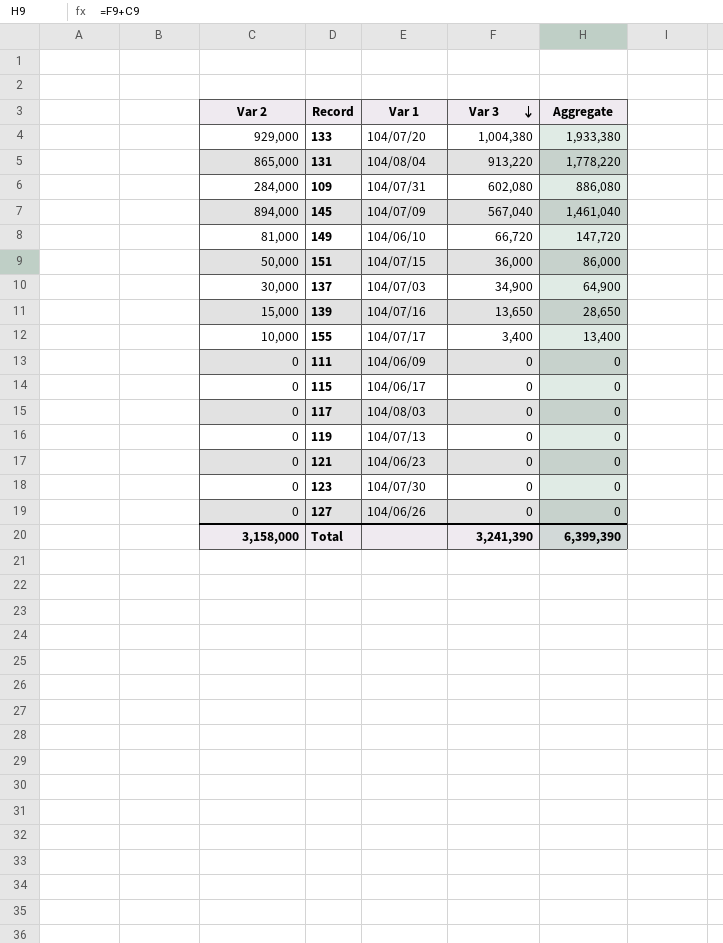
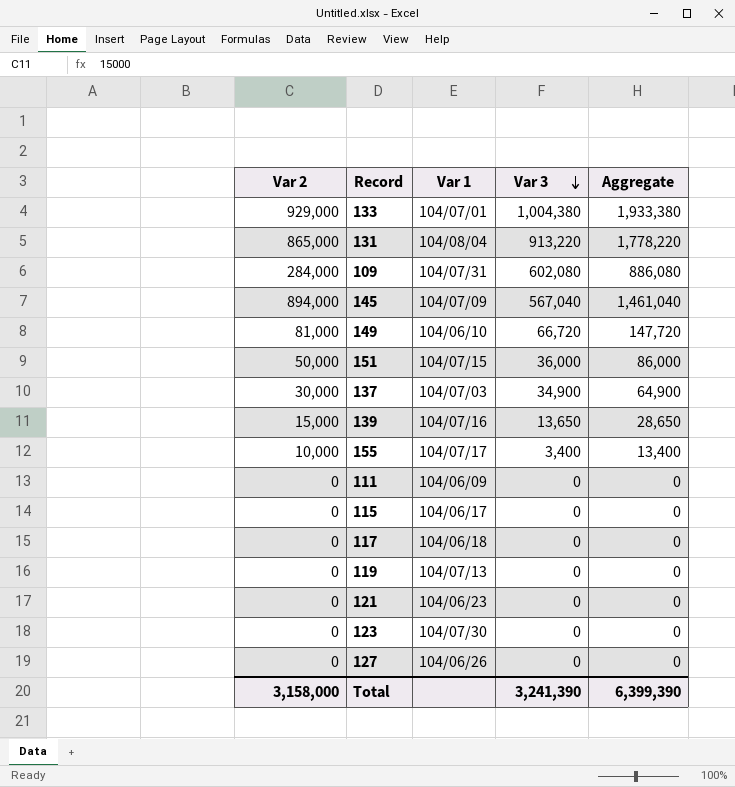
133 | Var 1: 104/07/20 -> 104/07/01
117 | Var 1: 104/08/03 -> 104/06/18

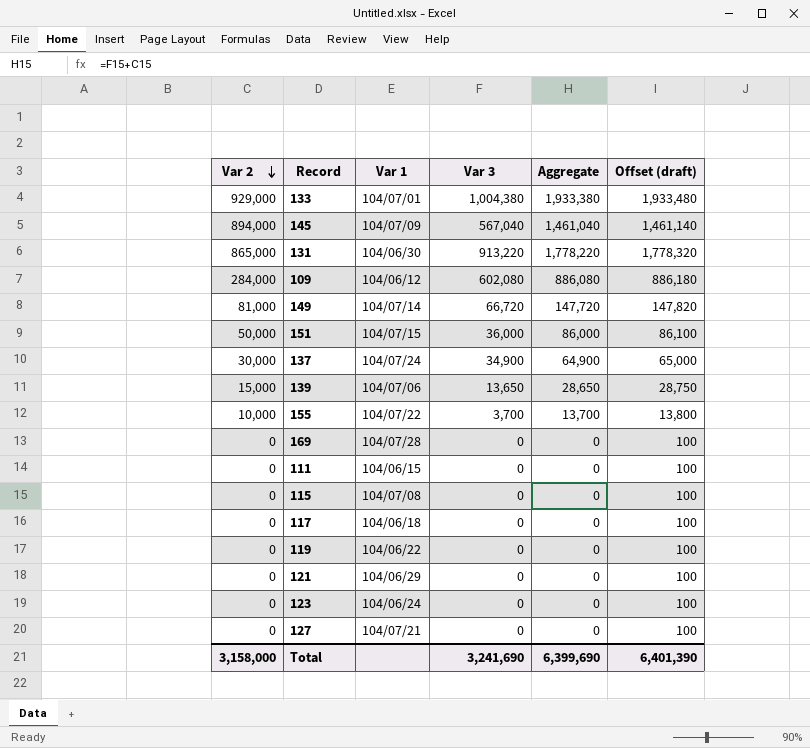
row order: Var 3 descending -> Var 2 descending
column Offset (draft) | formula: none -> [Aggregate] + 100
131 | Var 1: 104/08/04 -> 104/06/30
109 | Var 1: 104/07/31 -> 104/06/12
149 | Var 1: 104/06/10 -> 104/07/14
137 | Var 1: 104/07/03 -> 104/07/24
139 | Var 1: 104/07/16 -> 104/07/06
155 | Var 1: 104/07/17 -> 104/07/22
155 | Var 3: 3,400 -> 3,700
155 | Aggregate: 13,400 -> 13,700
row 169: none -> 0 | 104/07/28 | 0 | 0 | 100
111 | Var 1: 104/06/09 -> 104/06/15
115 | Var 1: 104/06/17 -> 104/07/08
119 | Var 1: 104/07/13 -> 104/06/22
121 | Var 1: 104/06/23 -> 104/06/29
123 | Var 1: 104/07/30 -> 104/06/24
127 | Var 1: 104/06/26 -> 104/07/21
Total | Var 3: 3,241,390 -> 3,241,690
Total | Aggregate: 6,399,390 -> 6,399,690

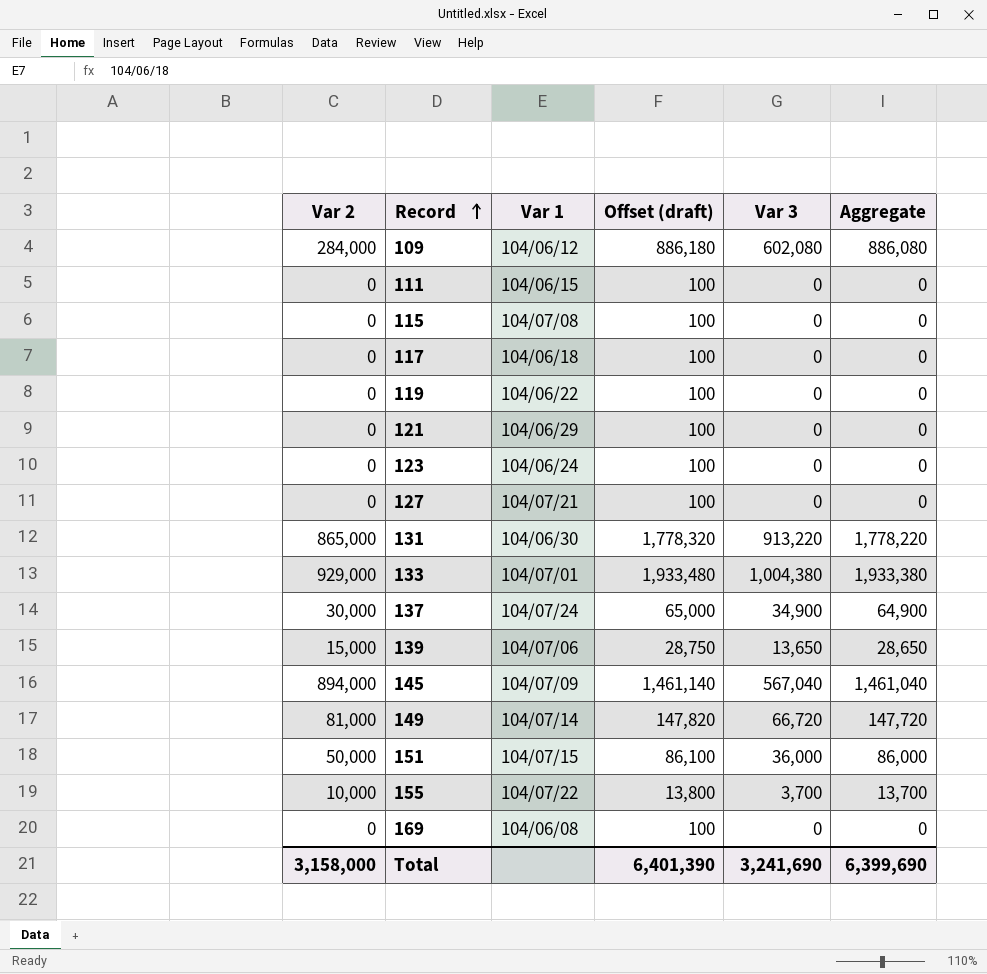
row order: Var 2 descending -> Record ascending
column Offset (draft) | position: 6 -> 4
169 | Var 1: 104/07/28 -> 104/06/08

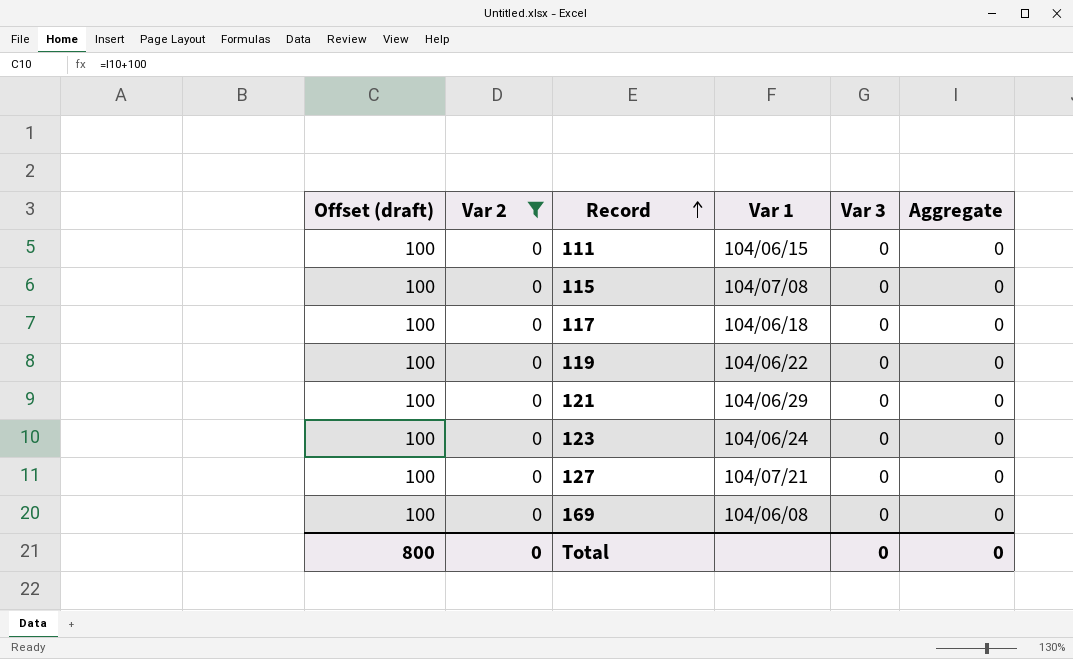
filter: none -> Var 2 = 0
column Offset (draft) | position: 4 -> 1
Total | Offset (draft): 6,401,390 -> 800
Total | Var 2: 3,158,000 -> 0
Total | Var 3: 3,241,690 -> 0
Total | Aggregate: 6,399,690 -> 0

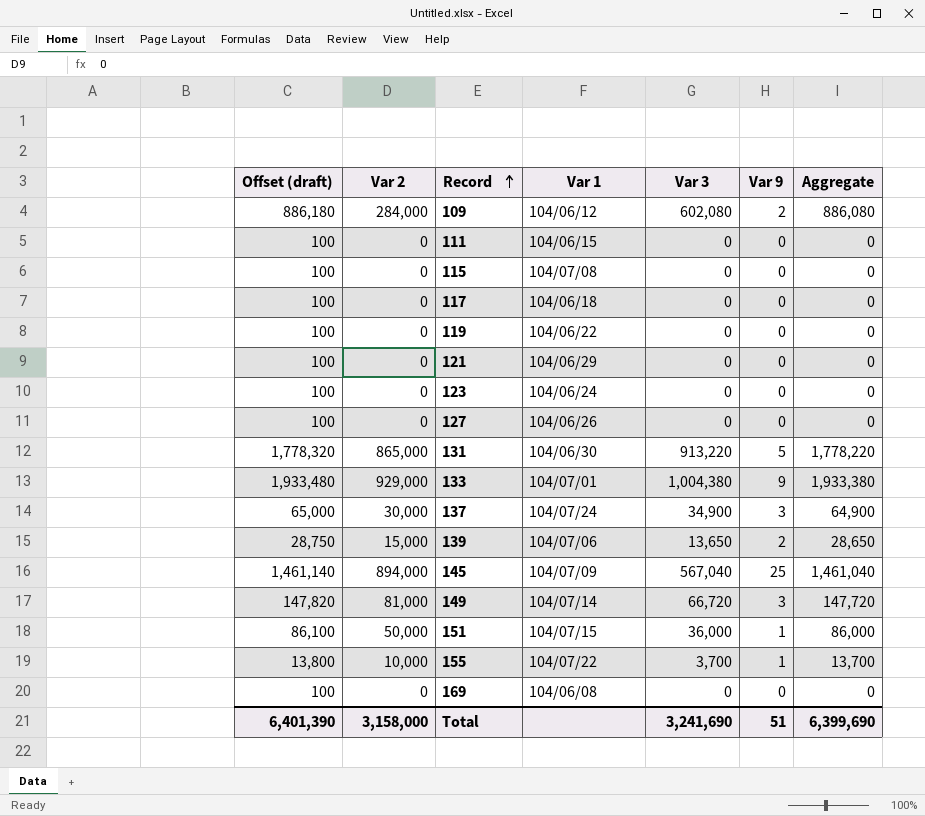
filter: Var 2 = 0 -> none
column Var 9 | position: none -> 6
127 | Var 1: 104/07/21 -> 104/06/26
Total | Offset (draft): 800 -> 6,401,390
Total | Var 2: 0 -> 3,158,000
Total | Var 3: 0 -> 3,241,690
Total | Aggregate: 0 -> 6,399,690

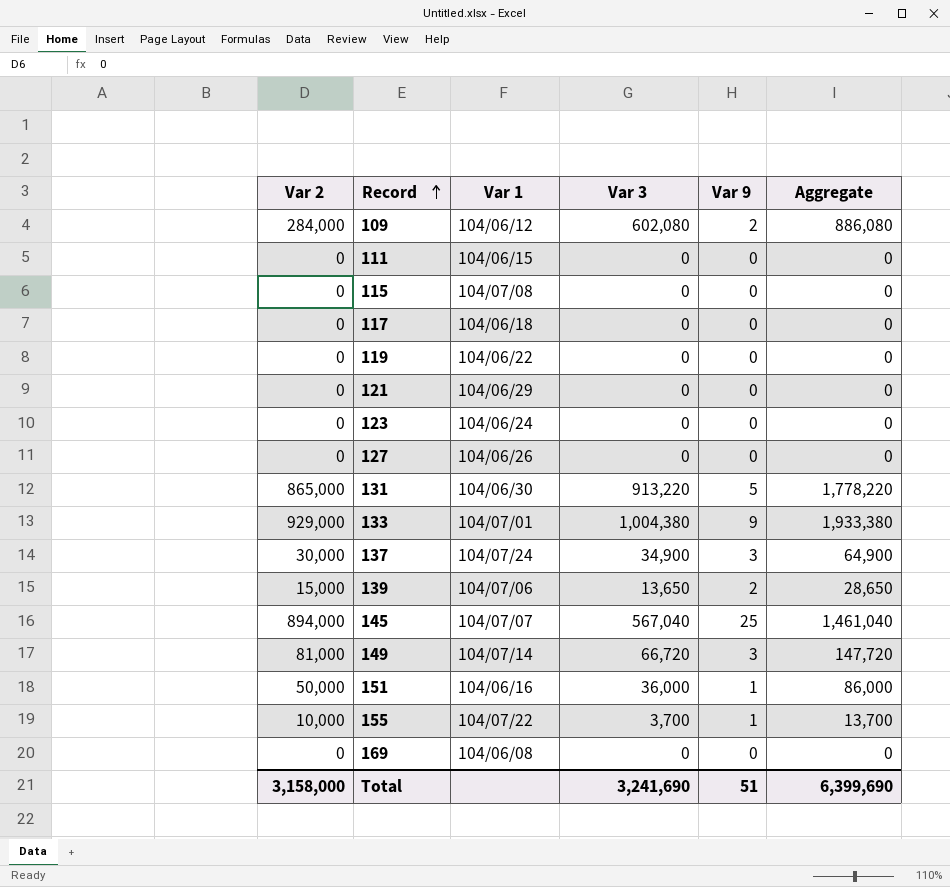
column Offset (draft) | formula: [Aggregate] + 100 -> none
145 | Var 1: 104/07/09 -> 104/07/07
151 | Var 1: 104/07/15 -> 104/06/16

